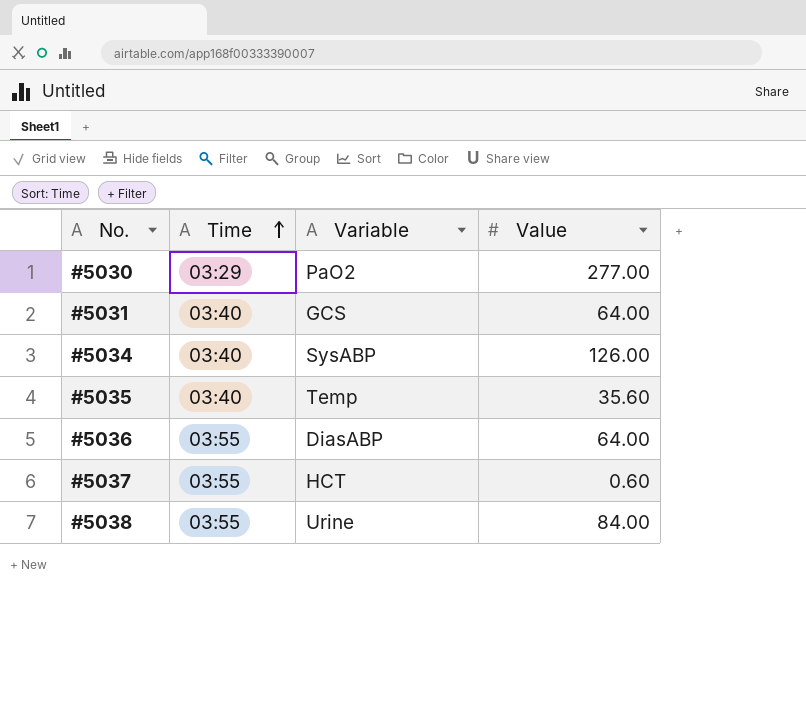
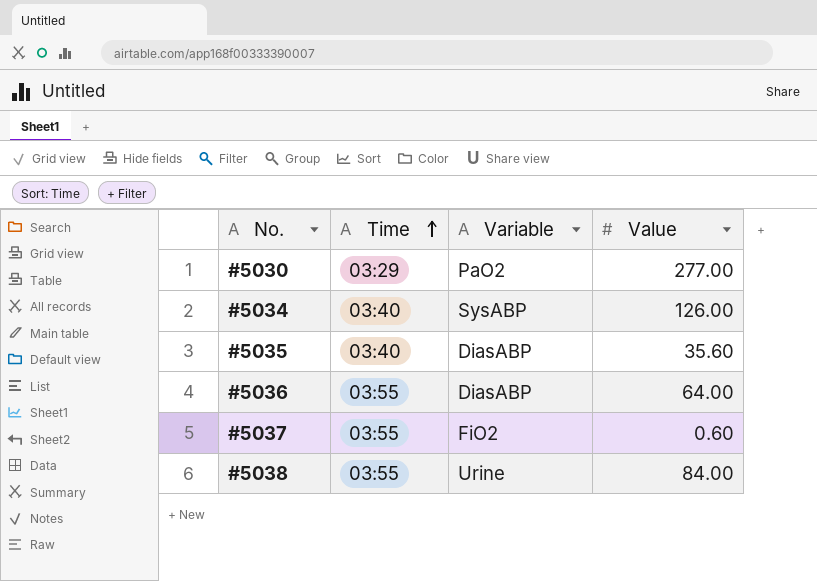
row #5031: 03:40 | GCS | 64.00 -> none
#5035 | Variable: Temp -> DiasABP
#5037 | Variable: HCT -> FiO2

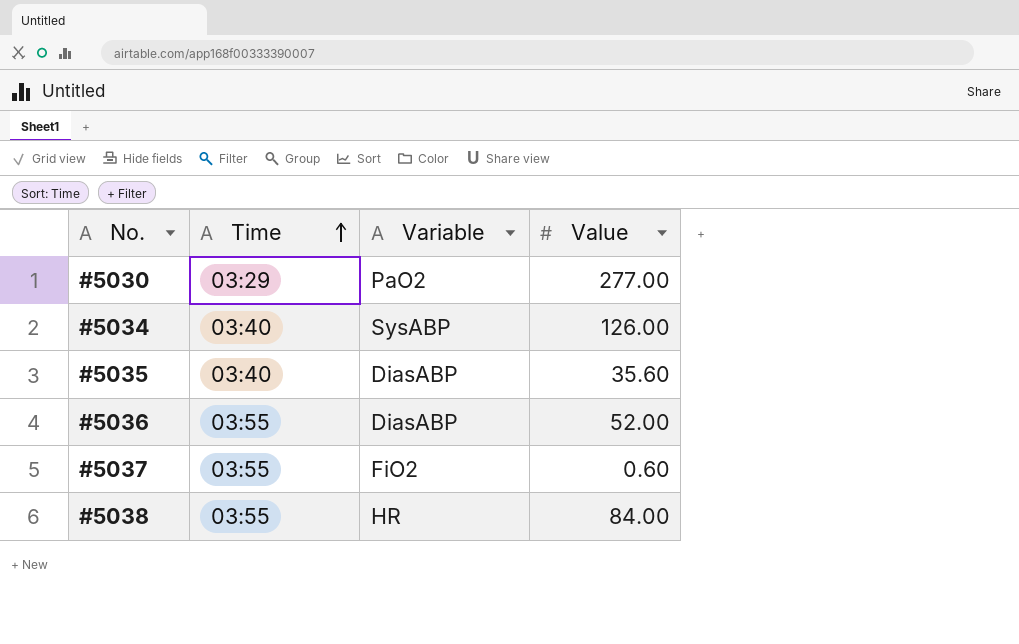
#5036 | Value: 64.00 -> 52.00
#5038 | Variable: Urine -> HR

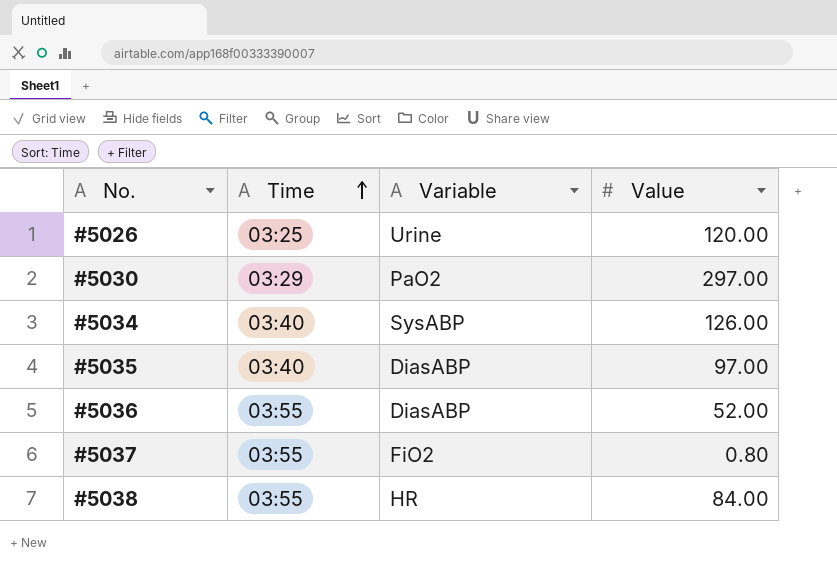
row #5026: none -> 03:25 | Urine | 120.00
#5030 | Value: 277.00 -> 297.00
#5035 | Value: 35.60 -> 97.00
#5037 | Value: 0.60 -> 0.80

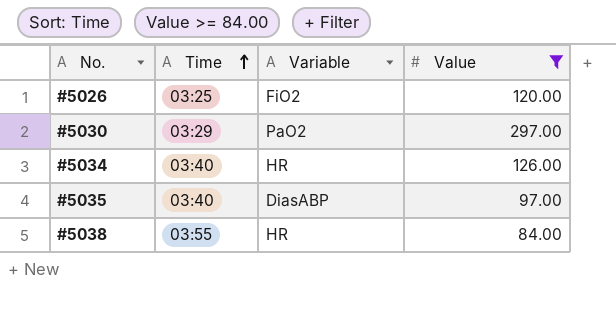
filter: none -> Value >= 84.00
#5026 | Variable: Urine -> FiO2
#5034 | Variable: SysABP -> HR

